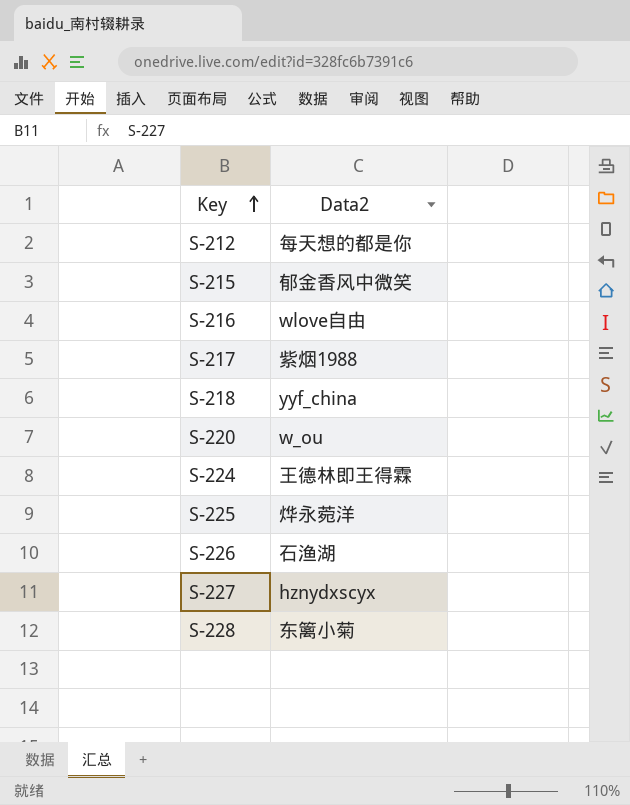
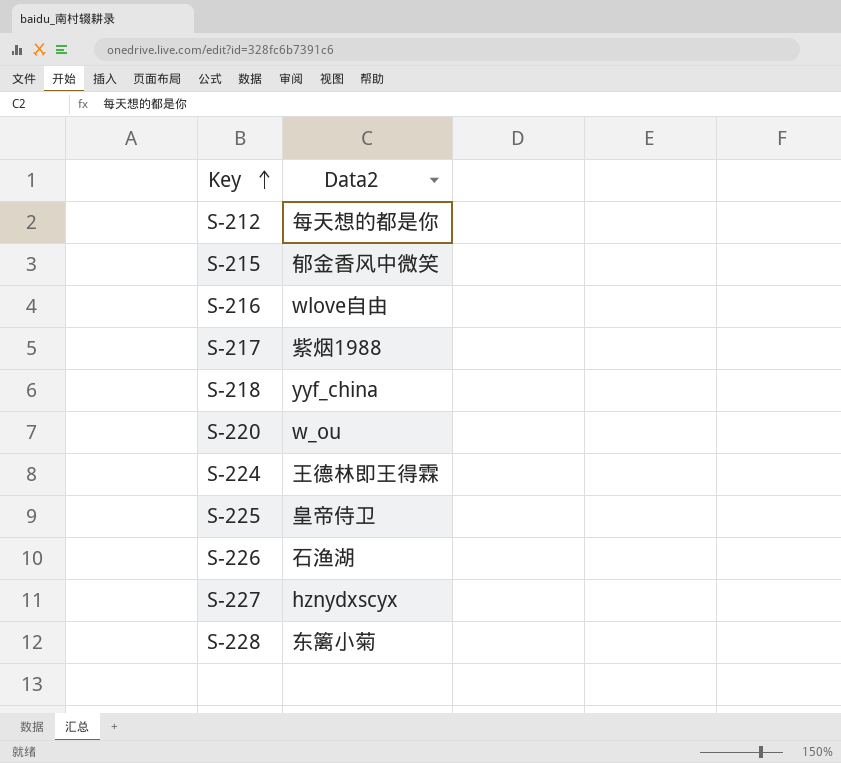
S-225 | Data2: 烨永菀洋 -> 皇帝侍卫

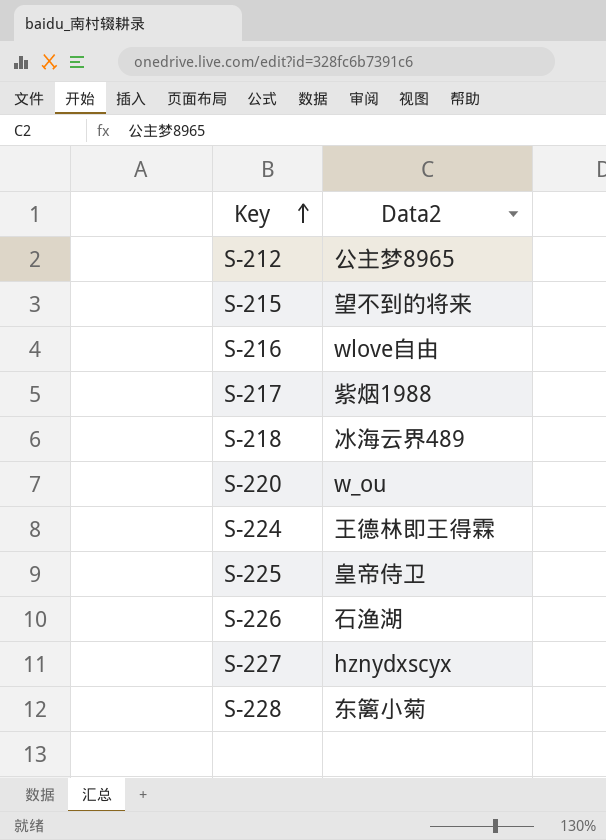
S-212 | Data2: 每天想的都是你 -> 公主梦8965
S-215 | Data2: 郁金香风中微笑 -> 望不到的将来
S-218 | Data2: yyf_china -> 冰海云界489

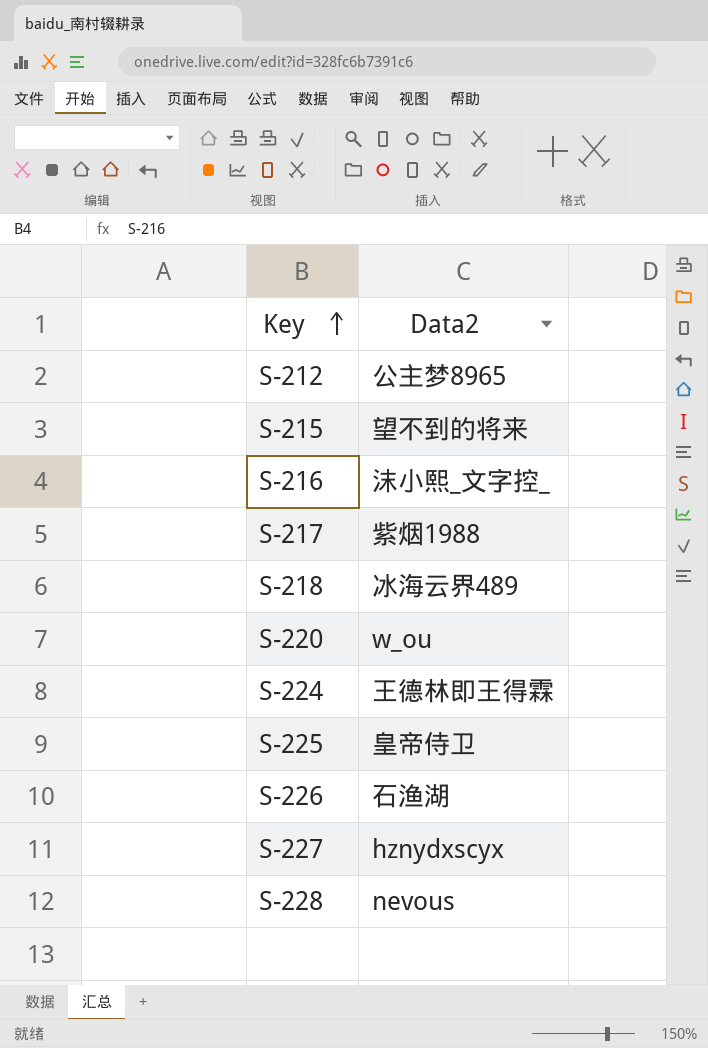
S-216 | Data2: wlove自由 -> 沫小熙_文字控_
S-228 | Data2: 东篱小菊 -> nevous

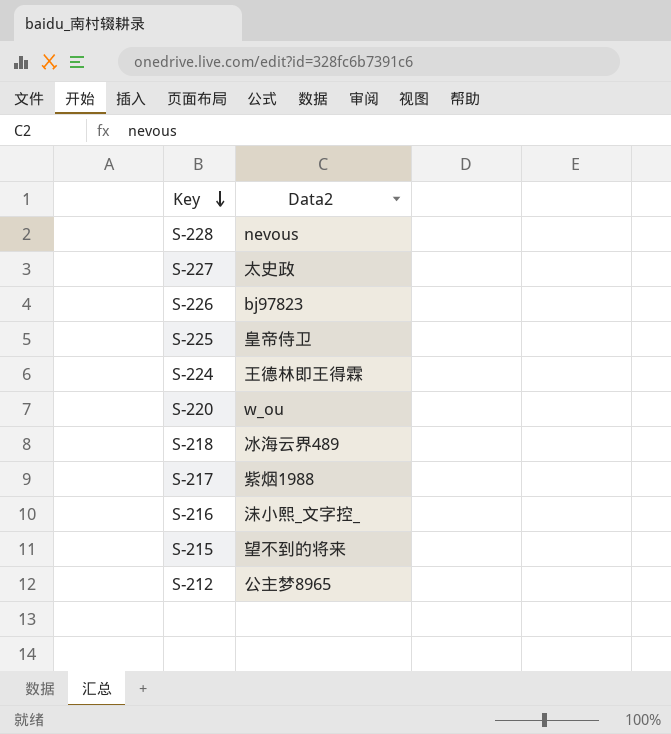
row order: Key ascending -> Key descending
S-227 | Data2: hznydxscyx -> 太史政
S-226 | Data2: 石渔湖 -> bj97823

